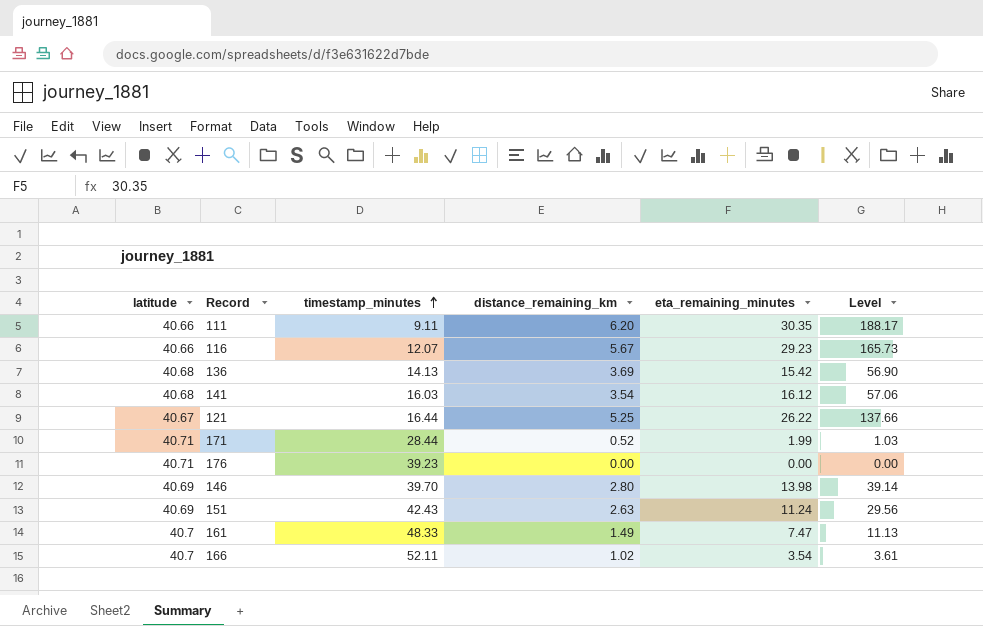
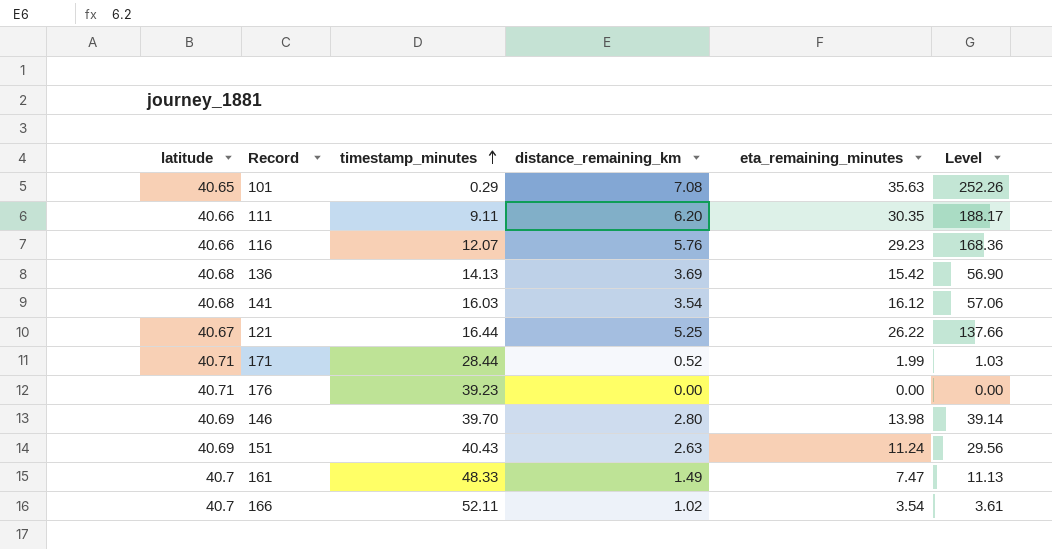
row 101: none -> 40.65 | 0.29 | 7.08 | 35.63 | 252.26
116 | distance_remaining_km: 5.67 -> 5.76
116 | Level: 165.73 -> 168.36
151 | timestamp_minutes: 42.43 -> 40.43

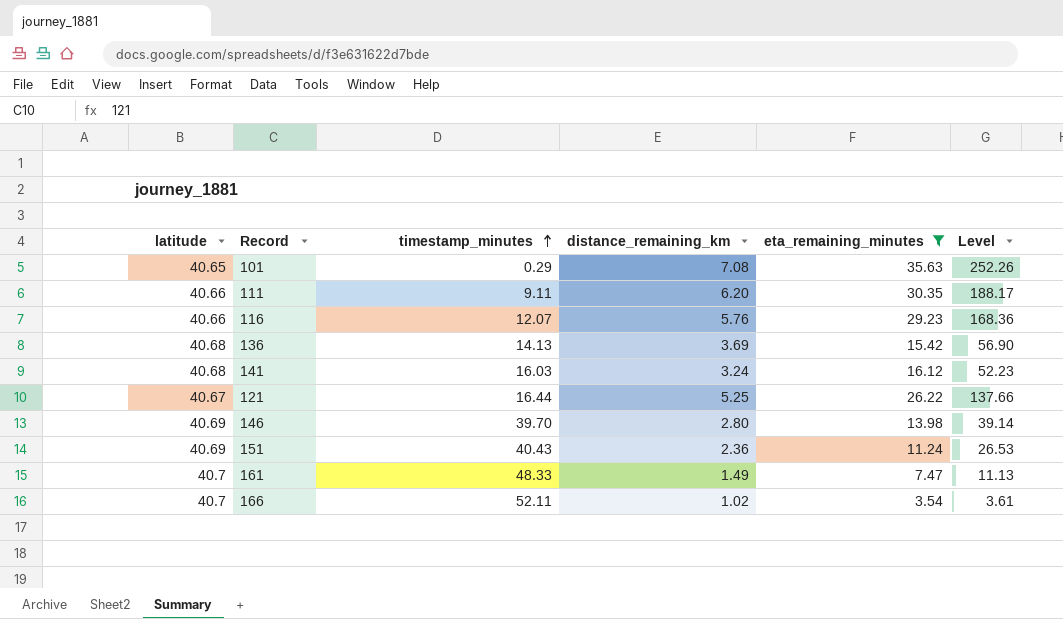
filter: none -> eta_remaining_minutes >= 3.54
141 | distance_remaining_km: 3.54 -> 3.24
141 | Level: 57.06 -> 52.23
151 | distance_remaining_km: 2.63 -> 2.36
151 | Level: 29.56 -> 26.53

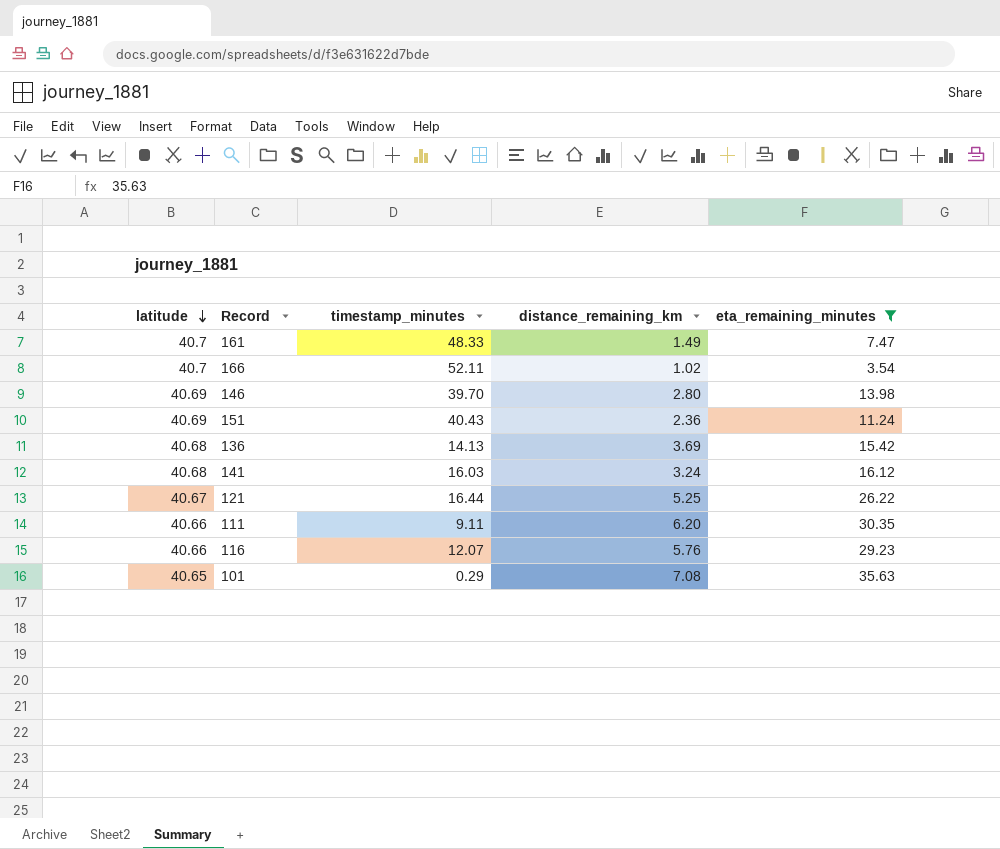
row order: timestamp_minutes ascending -> latitude descending
column Level | formula: [distance_remaining_km] * [eta_remaining_minutes] -> none

